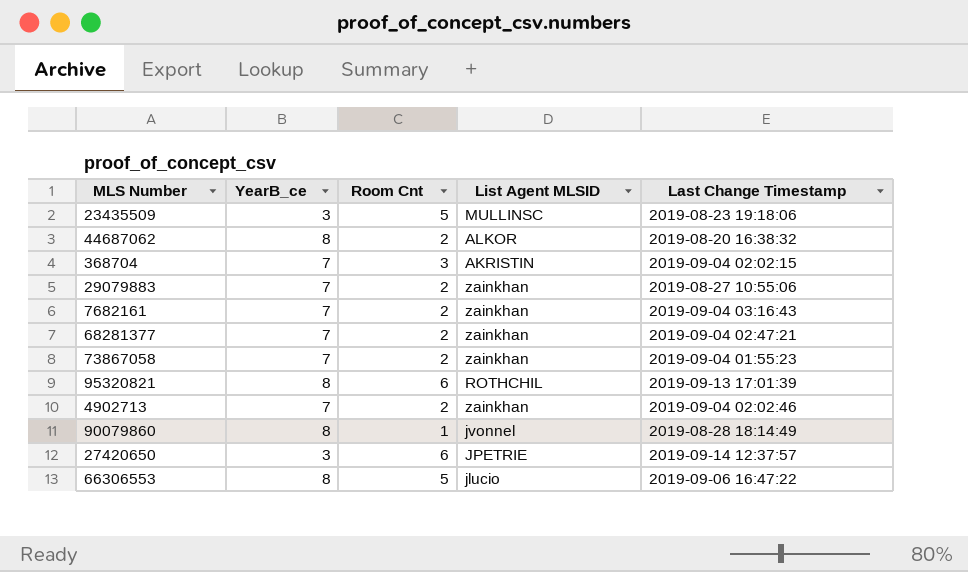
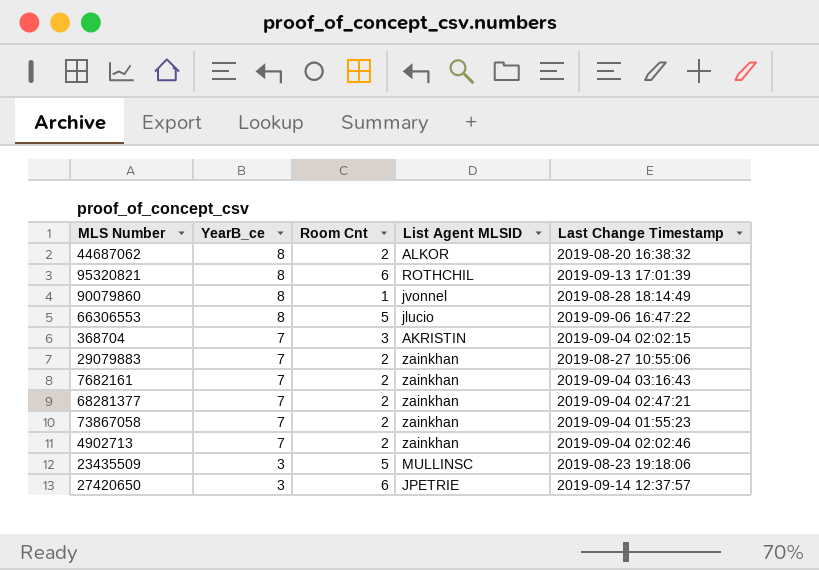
row order: none -> YearB_ce descending

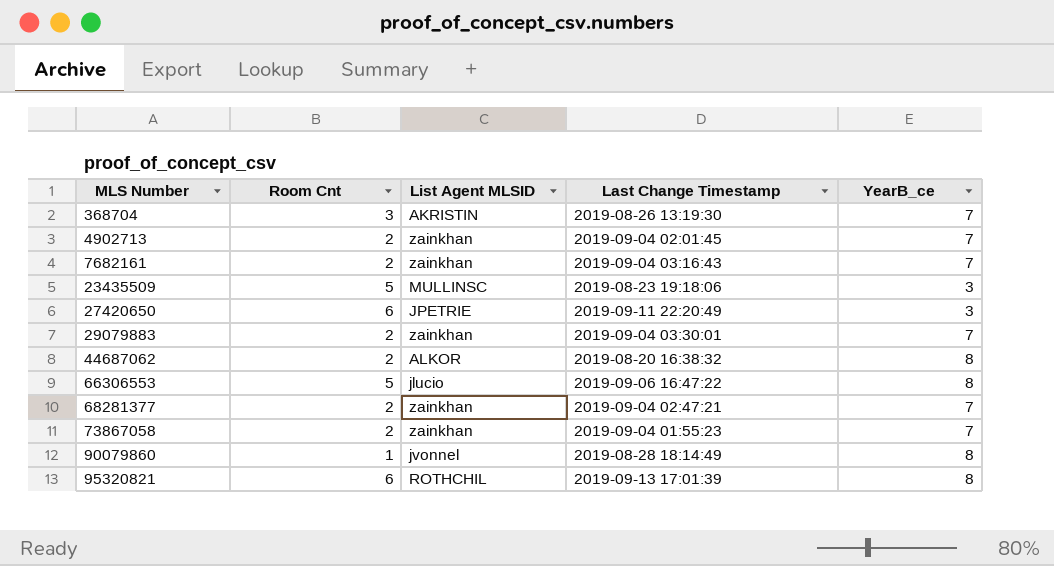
row order: YearB_ce descending -> MLS Number ascending
column YearB_ce | position: 2 -> 5
368704 | Last Change Timestamp: 2019-09-04 02:02:15 -> 2019-08-26 13:19:30
4902713 | Last Change Timestamp: 2019-09-04 02:02:46 -> 2019-09-04 02:01:45
27420650 | Last Change Timestamp: 2019-09-14 12:37:57 -> 2019-09-11 22:20:49
29079883 | Last Change Timestamp: 2019-08-27 10:55:06 -> 2019-09-04 03:30:01

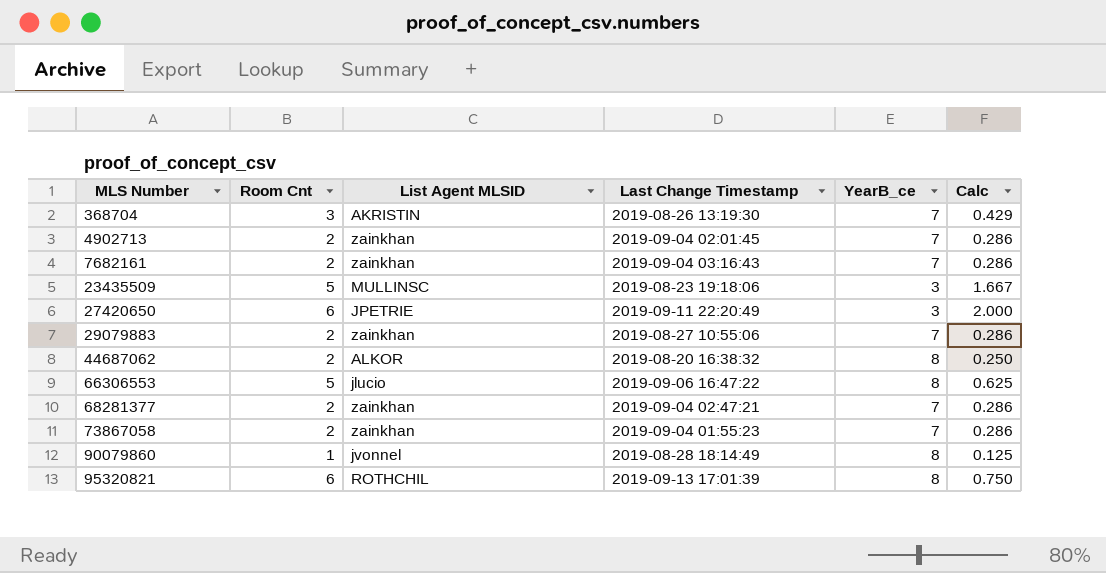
column Calc | formula: none -> [Room Cnt] / [YearB_ce]
29079883 | Last Change Timestamp: 2019-09-04 03:30:01 -> 2019-08-27 10:55:06

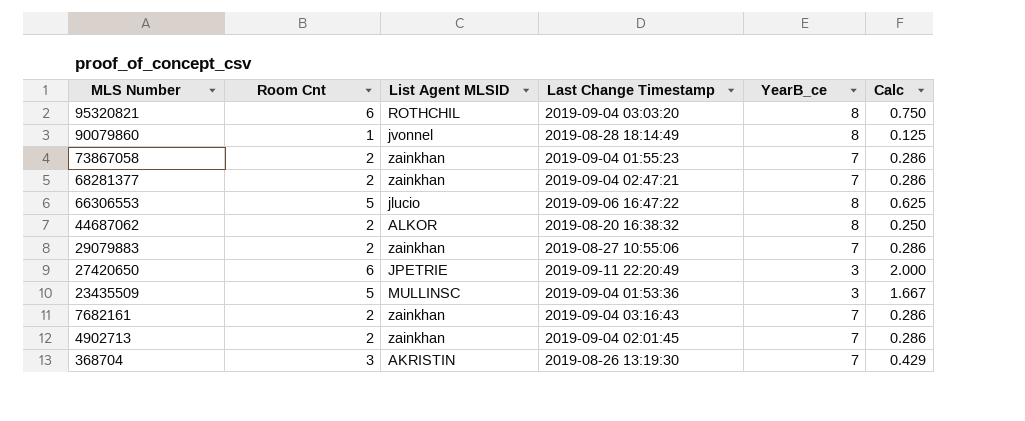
row order: MLS Number ascending -> MLS Number descending
95320821 | Last Change Timestamp: 2019-09-13 17:01:39 -> 2019-09-04 03:03:20
23435509 | Last Change Timestamp: 2019-08-23 19:18:06 -> 2019-09-04 01:53:36

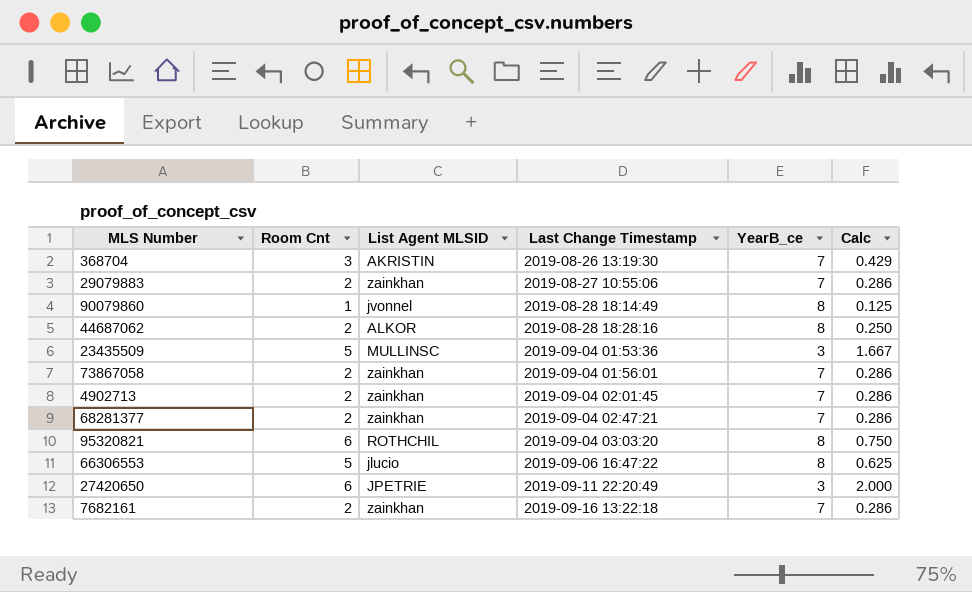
row order: MLS Number descending -> Last Change Timestamp ascending
44687062 | Last Change Timestamp: 2019-08-20 16:38:32 -> 2019-08-28 18:28:16
73867058 | Last Change Timestamp: 2019-09-04 01:55:23 -> 2019-09-04 01:56:01
7682161 | Last Change Timestamp: 2019-09-04 03:16:43 -> 2019-09-16 13:22:18

